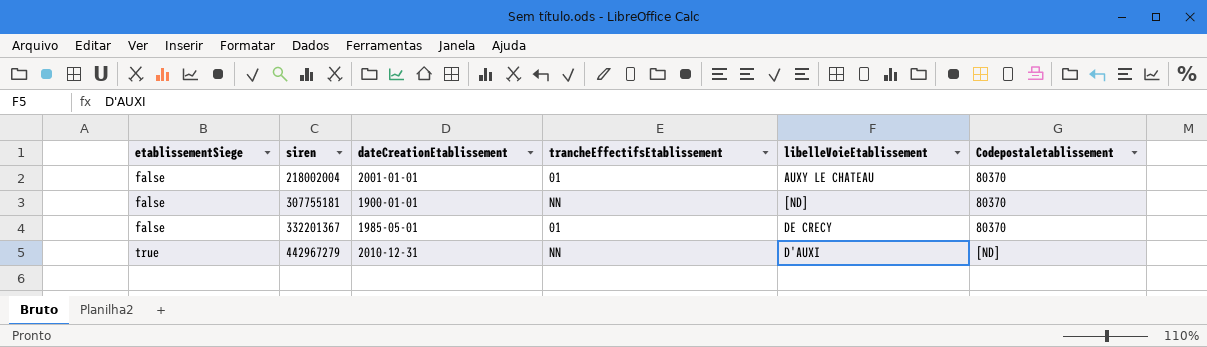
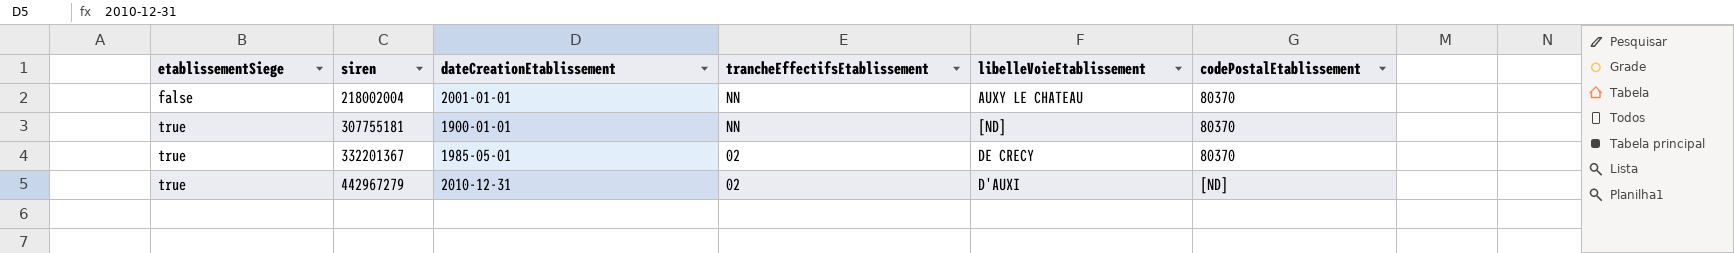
column name: Codepostaletablissement -> codePostalEtablissement
218002004 | trancheEffectifsEtablissement: 01 -> NN
307755181 | etablissementSiege: false -> true
332201367 | etablissementSiege: false -> true
332201367 | trancheEffectifsEtablissement: 01 -> 02
442967279 | trancheEffectifsEtablissement: NN -> 02

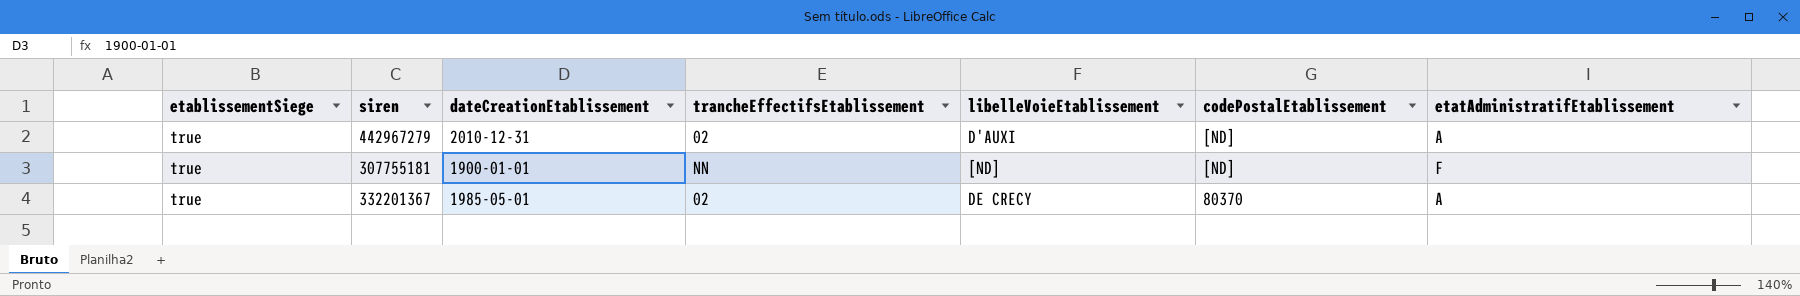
row order: etablissementSiege ascending -> codePostalEtablissement descending
column etatAdministratifEtablissement | position: none -> 7
row 218002004: false | 2001-01-01 | NN | AUXY LE CHATEAU | 80370 -> none
307755181 | codePostalEtablissement: 80370 -> [ND]

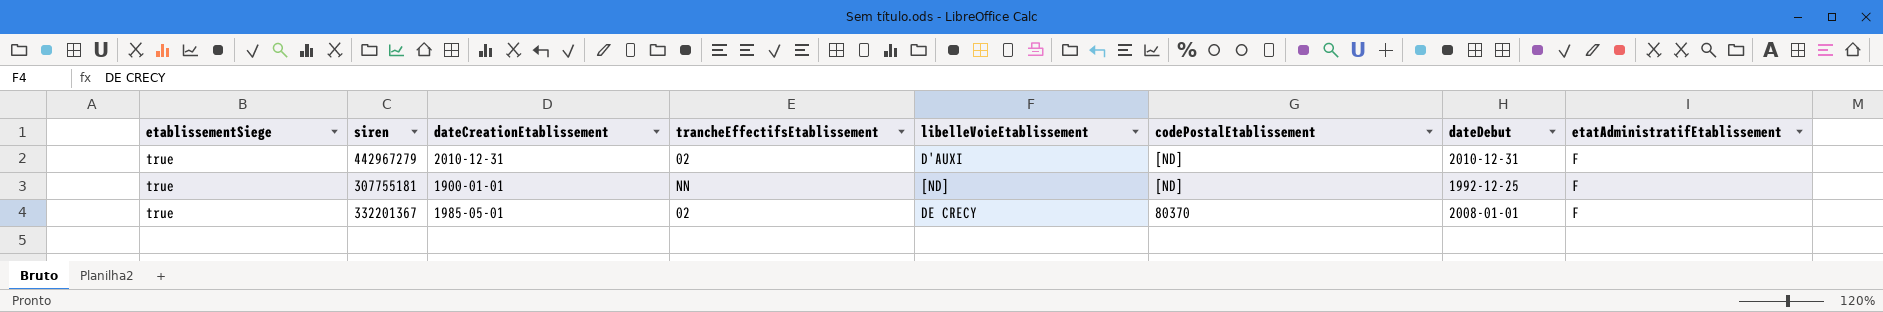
column dateDebut | position: none -> 7
442967279 | etatAdministratifEtablissement: A -> F
332201367 | etatAdministratifEtablissement: A -> F

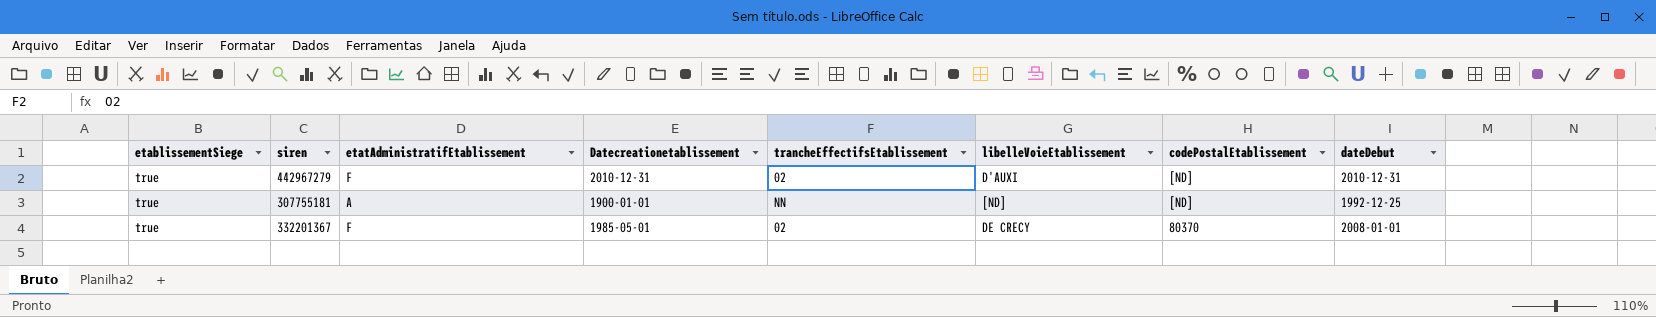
column etatAdministratifEtablissement | position: 8 -> 3
column name: dateCreationEtablissement -> Datecreationetablissement
307755181 | etatAdministratifEtablissement: F -> A

